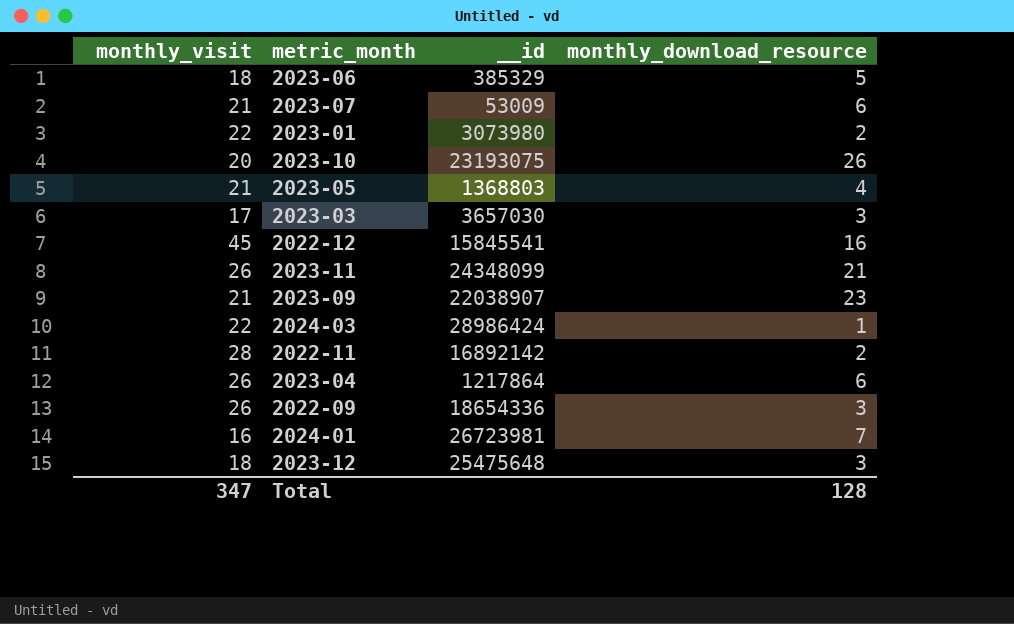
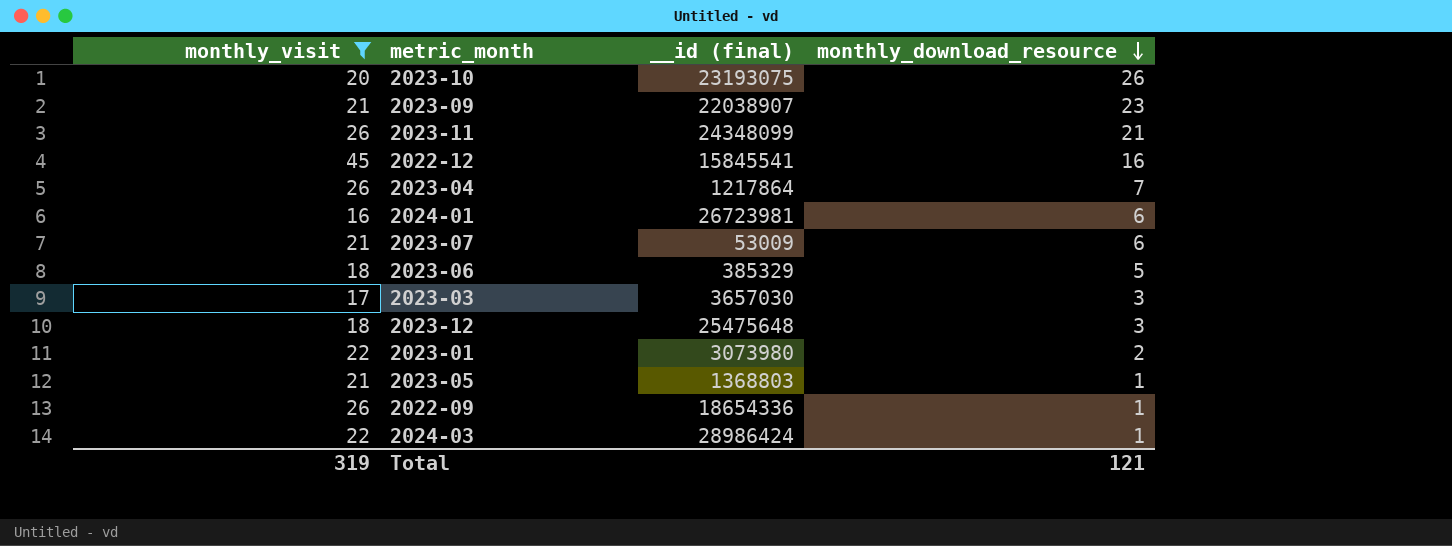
filter: none -> monthly_visit != 28
row order: none -> monthly_download_resource descending
column name: __id -> __id (final)
2023-04 | monthly_download_resource: 6 -> 7
2024-01 | monthly_download_resource: 7 -> 6
2023-05 | monthly_download_resource: 4 -> 1
2022-09 | monthly_download_resource: 3 -> 1
Total | monthly_visit: 347 -> 319
Total | monthly_download_resource: 128 -> 121

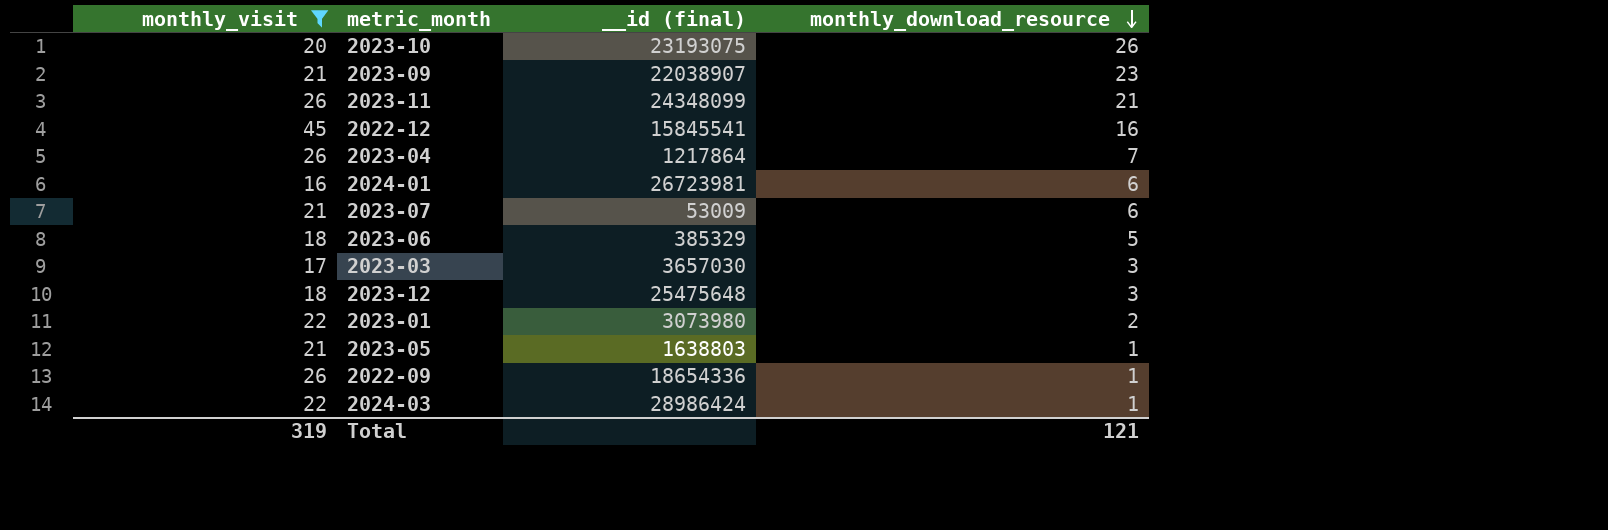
2023-05 | __id (final): 1368803 -> 1638803

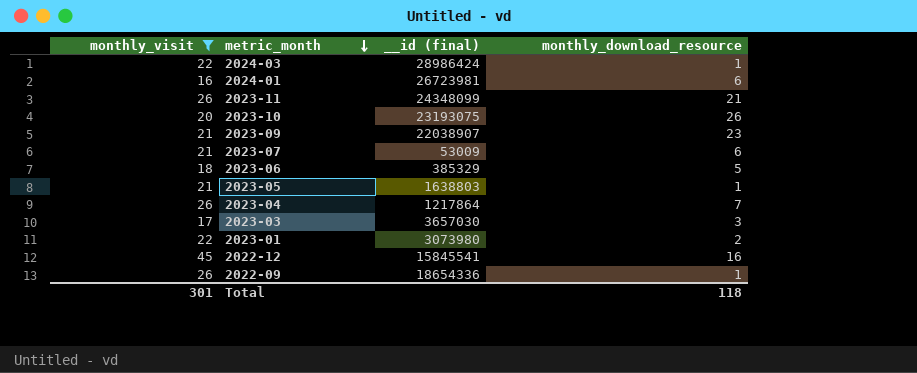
row order: monthly_download_resource descending -> metric_month descending
row 2023-12: 18 | 25475648 | 3 -> none
Total | monthly_visit: 319 -> 301
Total | monthly_download_resource: 121 -> 118

